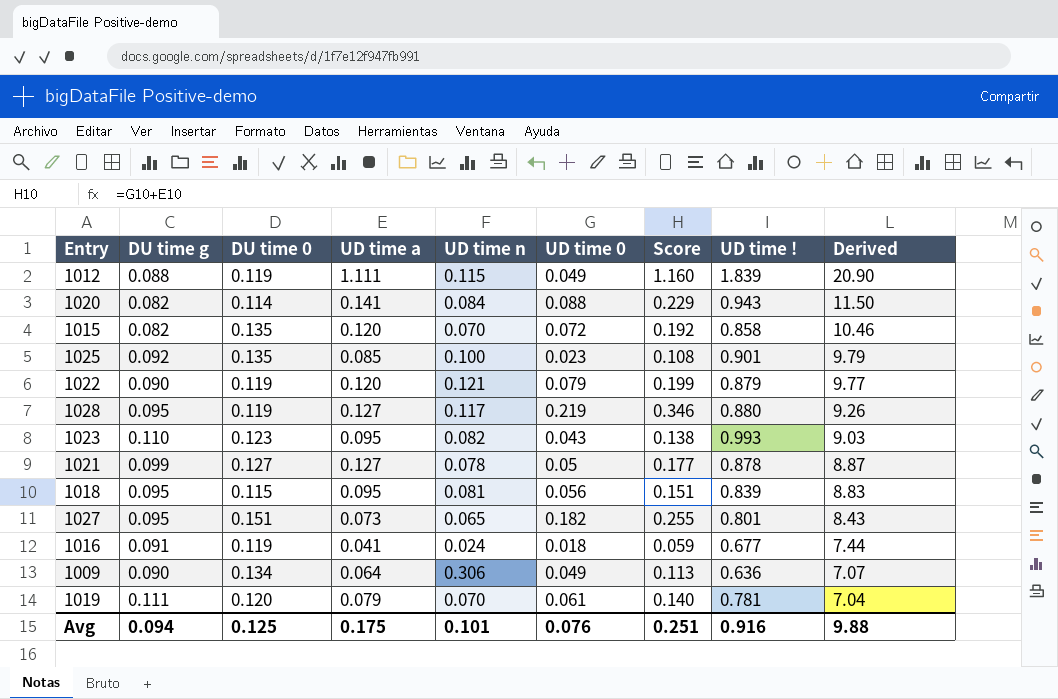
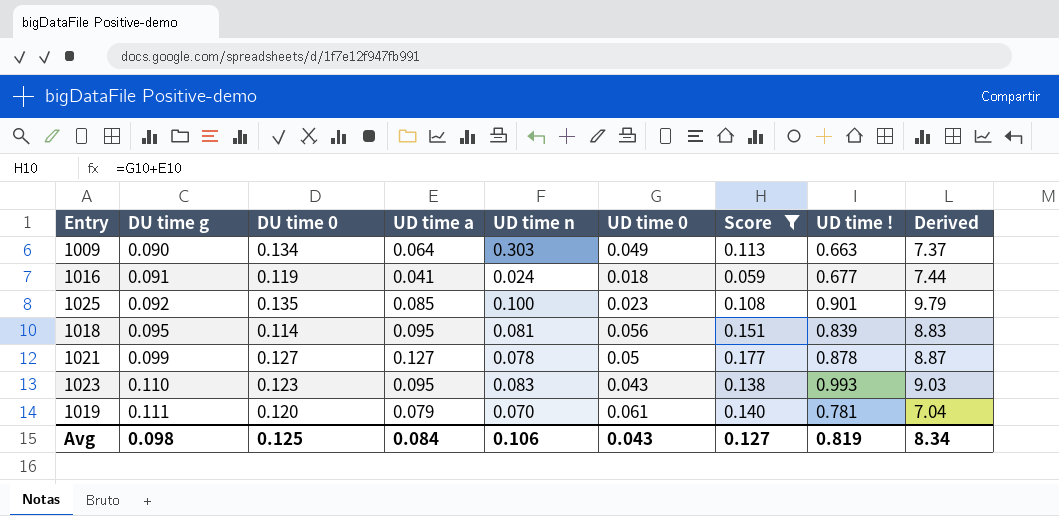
filter: none -> Score <= 0.177
row order: Derived descending -> DU time g ascending
1009 | UD time n: 0.306 -> 0.303
1009 | UD time !: 0.636 -> 0.663
1009 | Derived: 7.07 -> 7.37
1018 | DU time 0: 0.115 -> 0.114
1023 | UD time n: 0.082 -> 0.083
Avg | DU time g: 0.094 -> 0.098
Avg | UD time a: 0.175 -> 0.084
Avg | UD time n: 0.101 -> 0.106
Avg | UD time 0: 0.076 -> 0.043
Avg | Score: 0.251 -> 0.127
Avg | UD time !: 0.916 -> 0.819
Avg | Derived: 9.88 -> 8.34

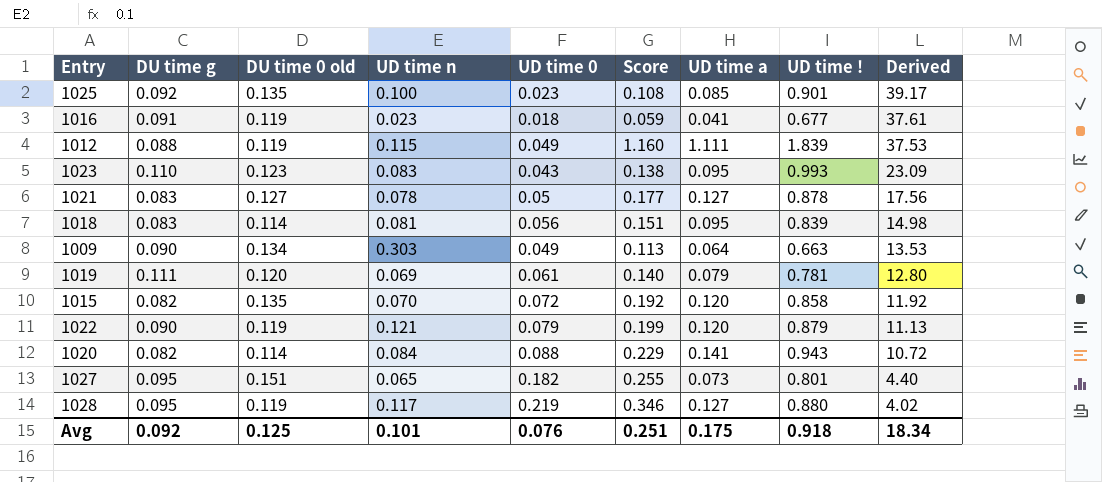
filter: Score <= 0.177 -> none
row order: DU time g ascending -> Derived descending
column name: DU time 0 -> DU time 0 old
column UD time a | position: 4 -> 7
column Derived | formula: [UD time !] / [DU time g] -> [UD time !] / [UD time 0]
1016 | UD time n: 0.024 -> 0.023
1021 | DU time g: 0.099 -> 0.083
1018 | DU time g: 0.095 -> 0.083
1019 | UD time n: 0.070 -> 0.069
Avg | DU time g: 0.098 -> 0.092
Avg | UD time n: 0.106 -> 0.101
Avg | UD time 0: 0.043 -> 0.076
Avg | Score: 0.127 -> 0.251
Avg | UD time a: 0.084 -> 0.175
Avg | UD time !: 0.819 -> 0.918
Avg | Derived: 8.34 -> 18.34

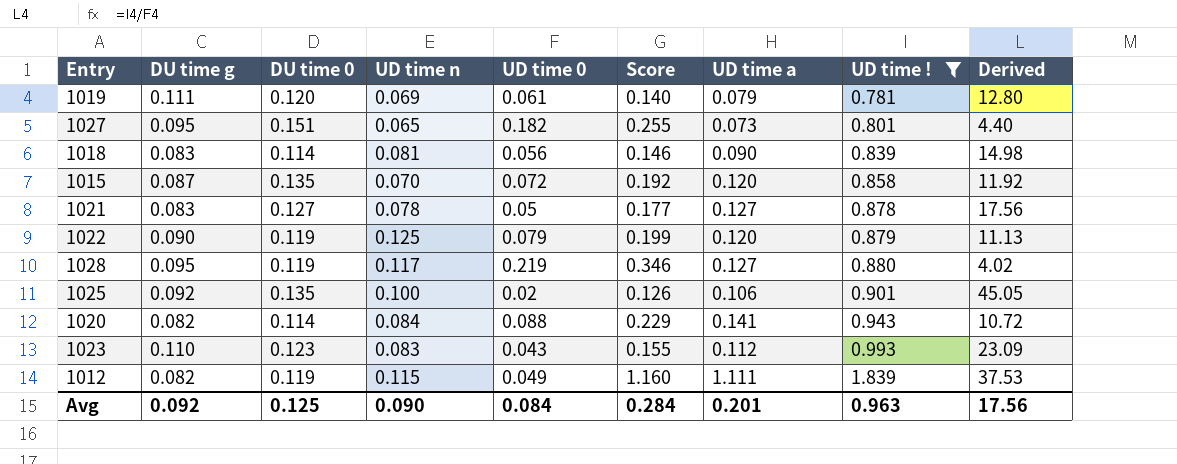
filter: none -> UD time ! >= 0.781
row order: Derived descending -> UD time ! ascending
column name: DU time 0 old -> DU time 0
1018 | Score: 0.151 -> 0.146
1018 | UD time a: 0.095 -> 0.090
1015 | DU time g: 0.082 -> 0.087
1022 | UD time n: 0.121 -> 0.125
1025 | UD time 0: 0.023 -> 0.02
1025 | Score: 0.108 -> 0.126
1025 | UD time a: 0.085 -> 0.106
1025 | Derived: 39.17 -> 45.05
1023 | Score: 0.138 -> 0.155
1023 | UD time a: 0.095 -> 0.112
1012 | DU time g: 0.088 -> 0.082
Avg | UD time n: 0.101 -> 0.090
Avg | UD time 0: 0.076 -> 0.084
Avg | Score: 0.251 -> 0.284
Avg | UD time a: 0.175 -> 0.201
Avg | UD time !: 0.918 -> 0.963
Avg | Derived: 18.34 -> 17.56

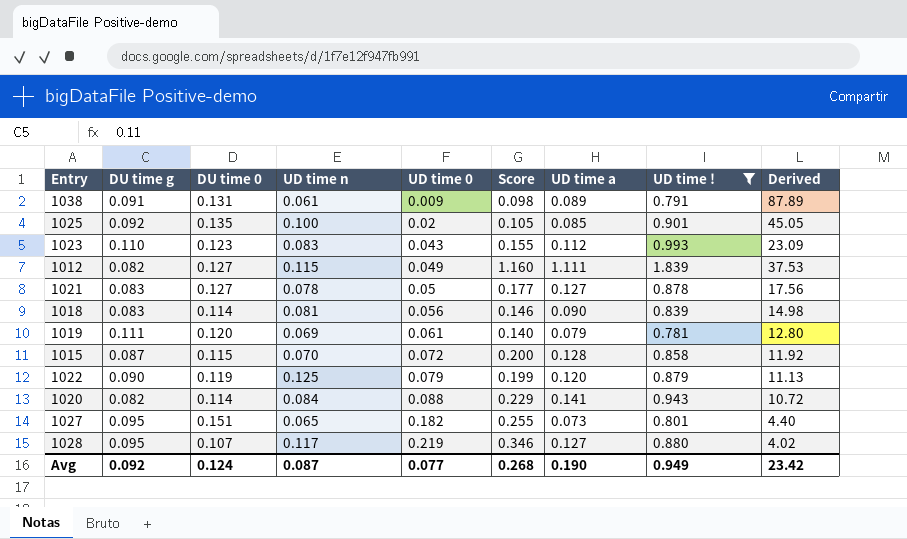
row order: UD time ! ascending -> UD time 0 ascending
row 1038: none -> 0.091 | 0.131 | 0.061 | 0.009 | 0.098 | 0.089 | 0.791 | 87.89
1025 | Score: 0.126 -> 0.105
1025 | UD time a: 0.106 -> 0.085
1012 | DU time 0: 0.119 -> 0.127
1015 | DU time 0: 0.135 -> 0.115
1015 | Score: 0.192 -> 0.200
1015 | UD time a: 0.120 -> 0.128
1028 | DU time 0: 0.119 -> 0.107
Avg | DU time 0: 0.125 -> 0.124
Avg | UD time n: 0.090 -> 0.087
Avg | UD time 0: 0.084 -> 0.077
Avg | Score: 0.284 -> 0.268
Avg | UD time a: 0.201 -> 0.190
Avg | UD time !: 0.963 -> 0.949
Avg | Derived: 17.56 -> 23.42

